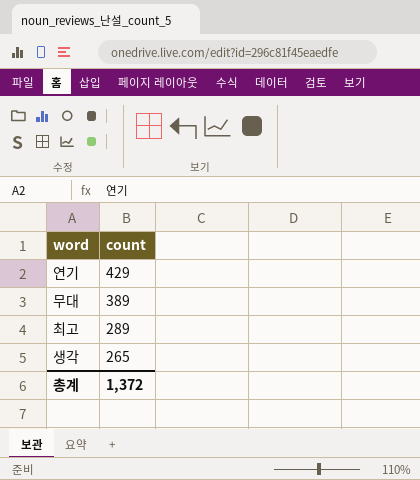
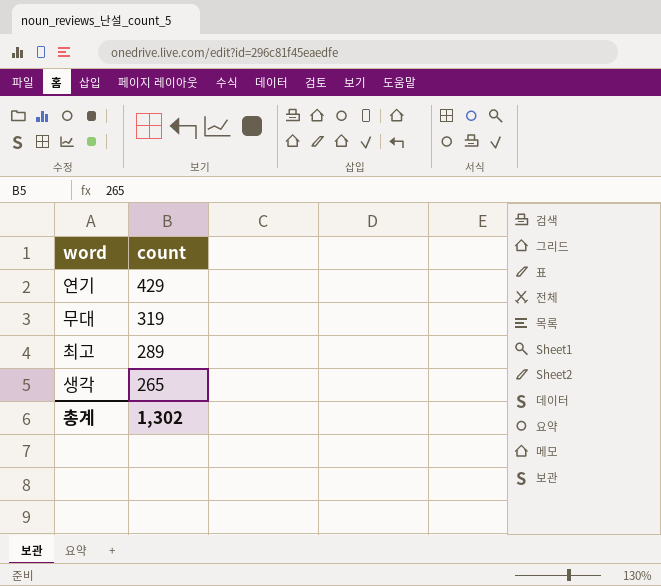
무대 | count: 389 -> 319
총계 | count: 1,372 -> 1,302

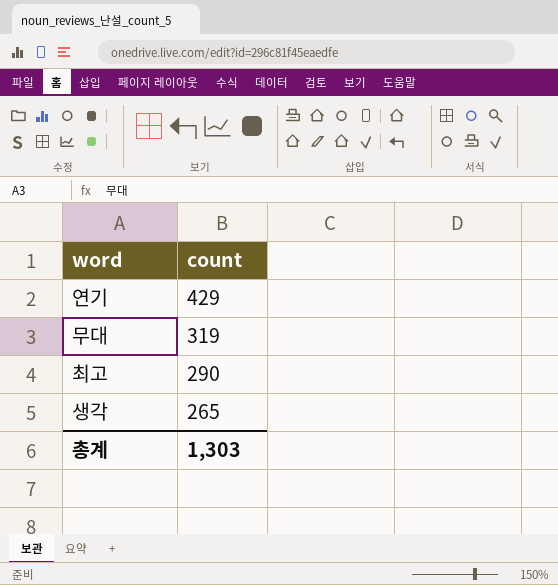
최고 | count: 289 -> 290
총계 | count: 1,302 -> 1,303

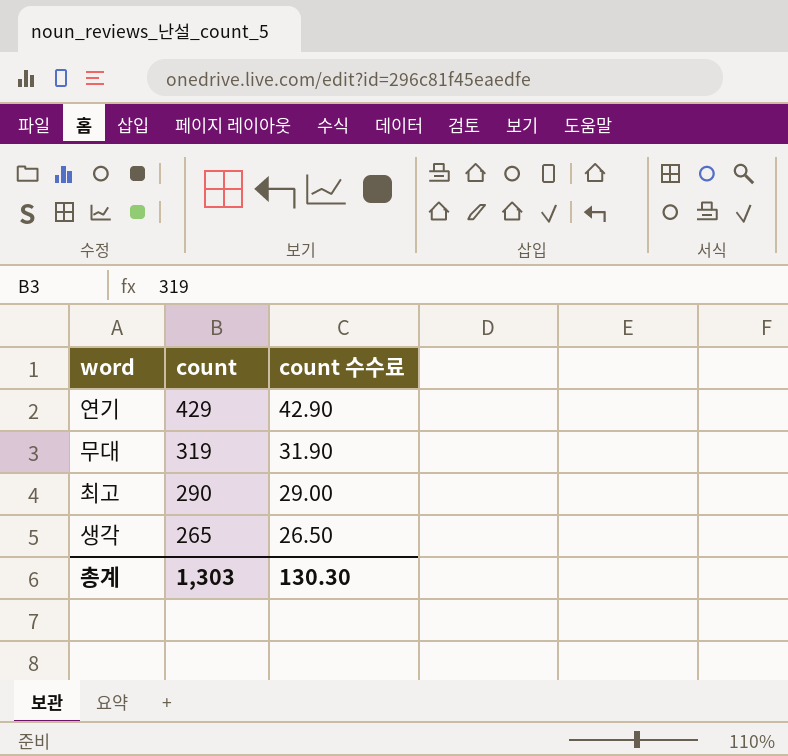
column count 수수료 | formula: none -> [count] * 0.1

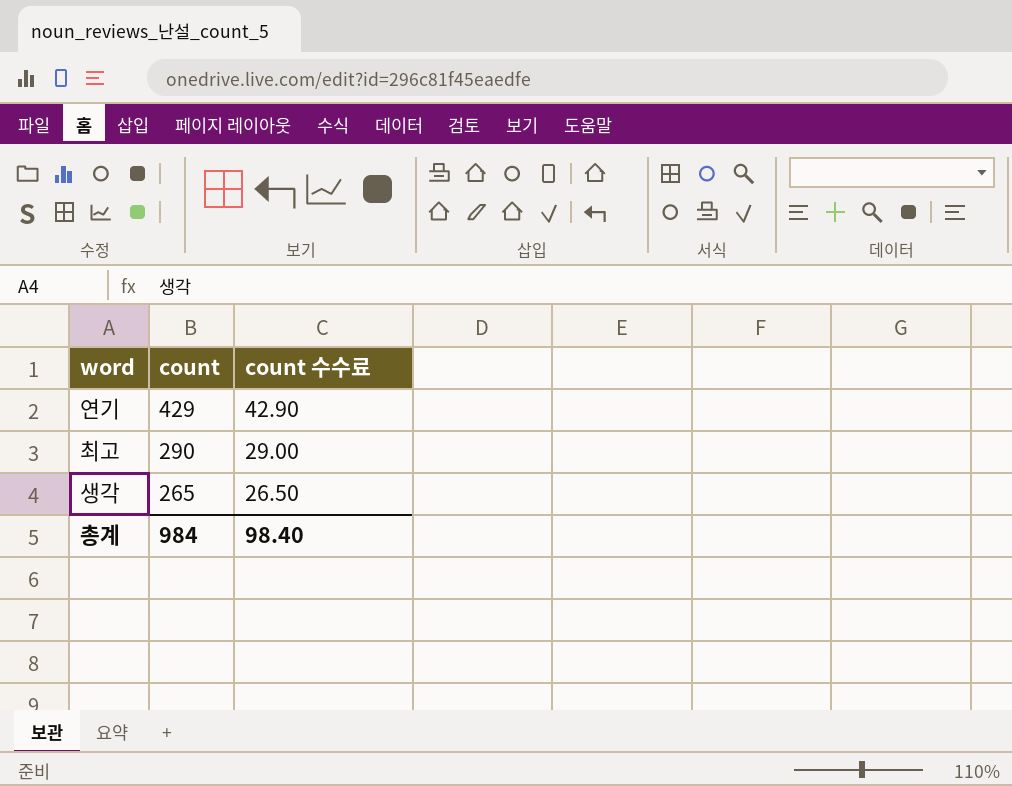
row 무대: 319 | 31.90 -> none
총계 | count: 1,303 -> 984
총계 | count 수수료: 130.30 -> 98.40

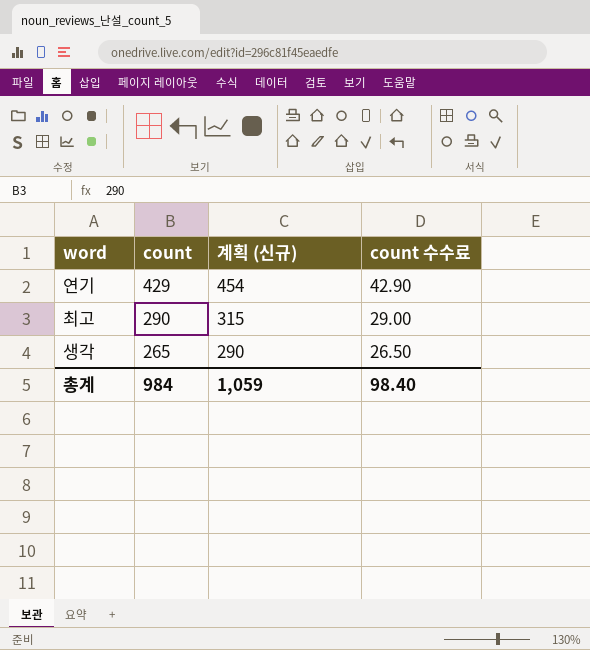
column 계획 (신규) | formula: none -> [count] + 25

